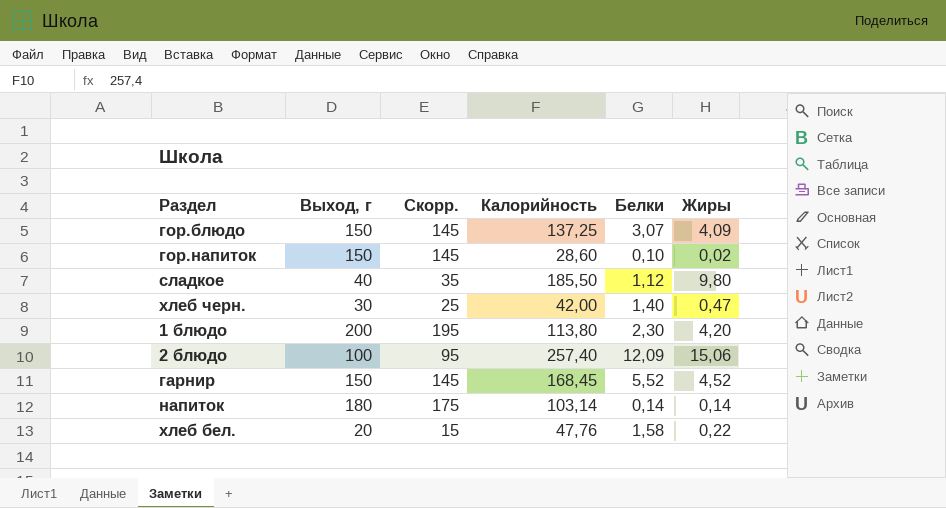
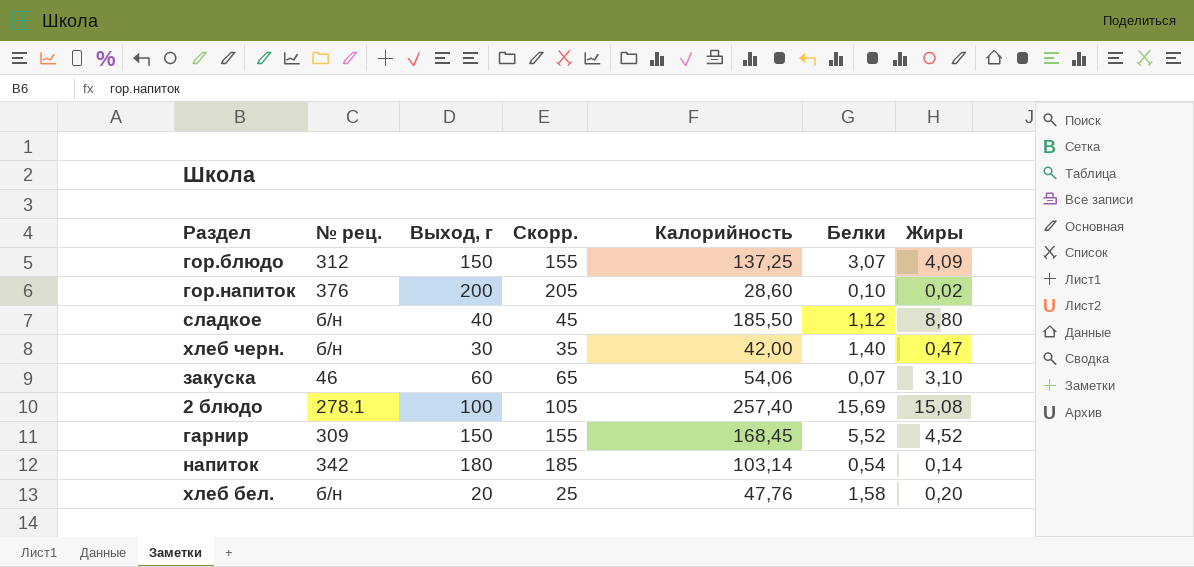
column № рец. | position: none -> 2
column Скорр. | formula: [Выход, г] - 5 -> [Выход, г] + 5
row 1 блюдо: 200 | 195 | 113,80 | 2,30 | 4,20 -> none
гор.напиток | Выход, г: 150 -> 200
сладкое | Жиры: 9,80 -> 8,80
row закуска: none -> 46 | 60 | 65 | 54,06 | 0,07 | 3,10
2 блюдо | Белки: 12,09 -> 15,69
2 блюдо | Жиры: 15,06 -> 15,08
напиток | Белки: 0,14 -> 0,54
хлеб бел. | Жиры: 0,22 -> 0,20

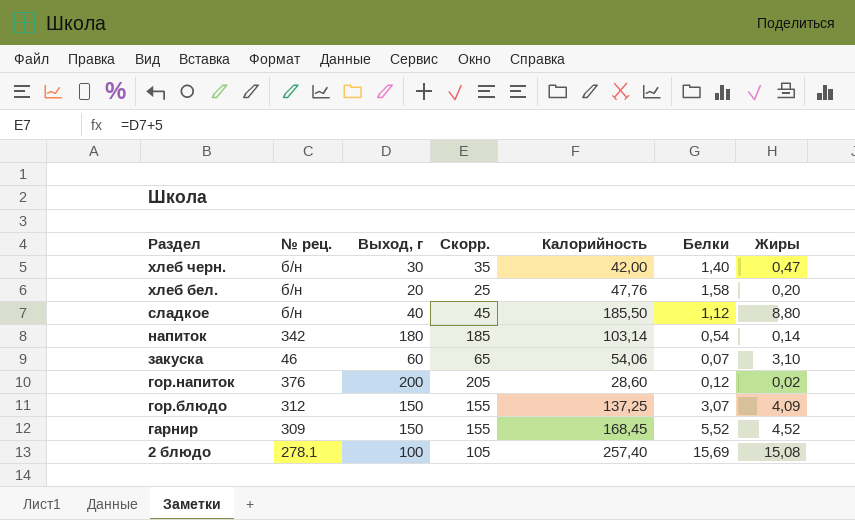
row order: none -> Раздел descending
гор.напиток | Белки: 0,10 -> 0,12

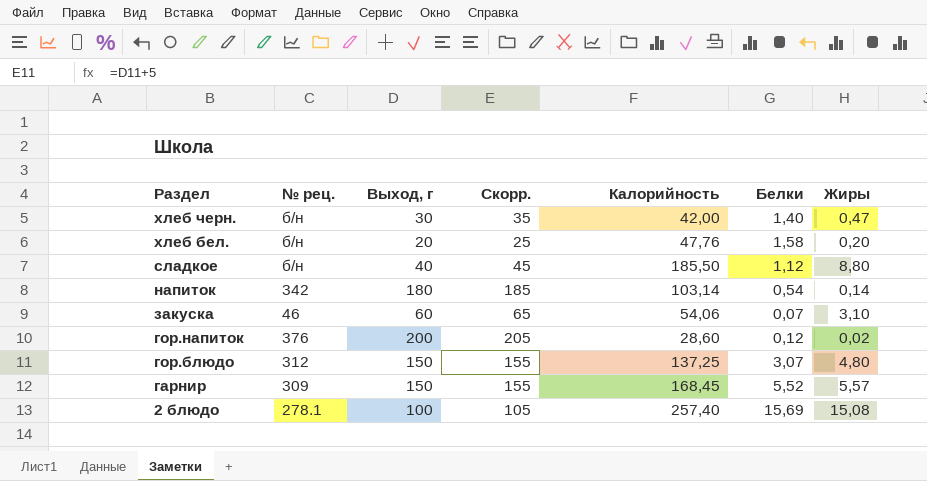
гор.блюдо | Жиры: 4,09 -> 4,80
гарнир | Жиры: 4,52 -> 5,57

